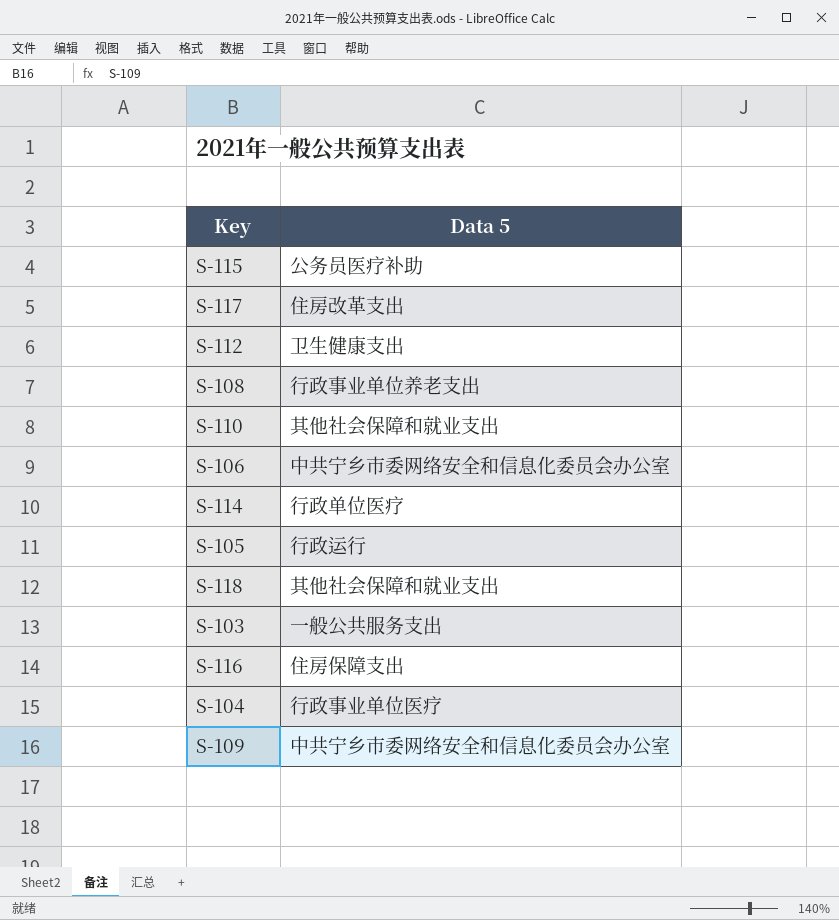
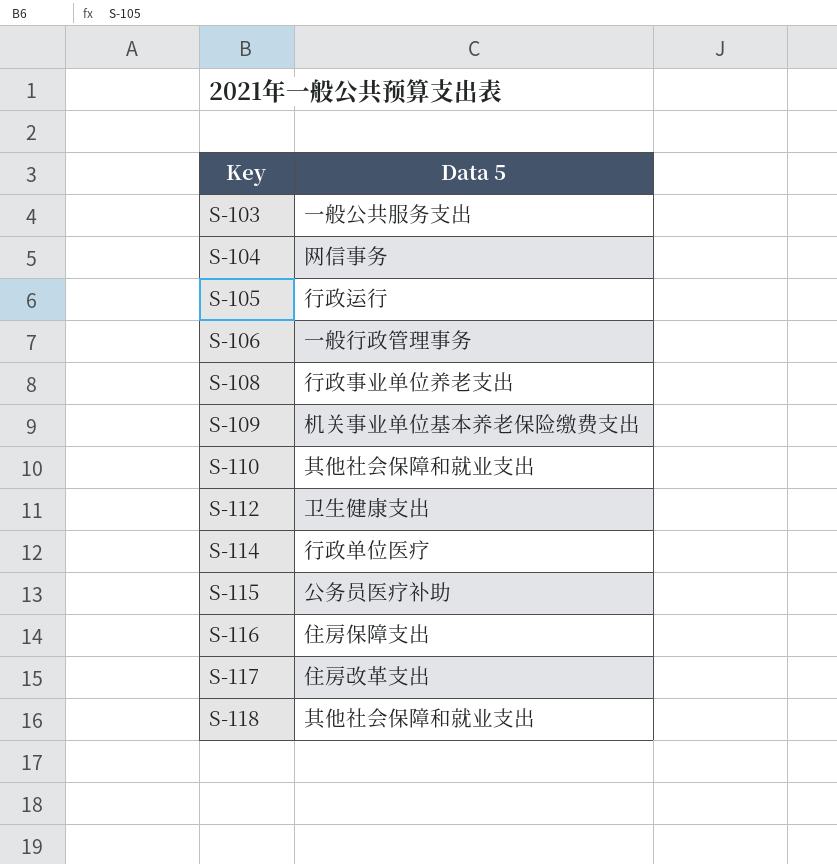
row order: none -> Key ascending
S-104 | Data 5: 行政事业单位医疗 -> 网信事务
S-106 | Data 5: 中共宁乡市委网络安全和信息化委员会办公室 -> 一般行政管理事务
S-109 | Data 5: 中共宁乡市委网络安全和信息化委员会办公室 -> 机关事业单位基本养老保险缴费支出

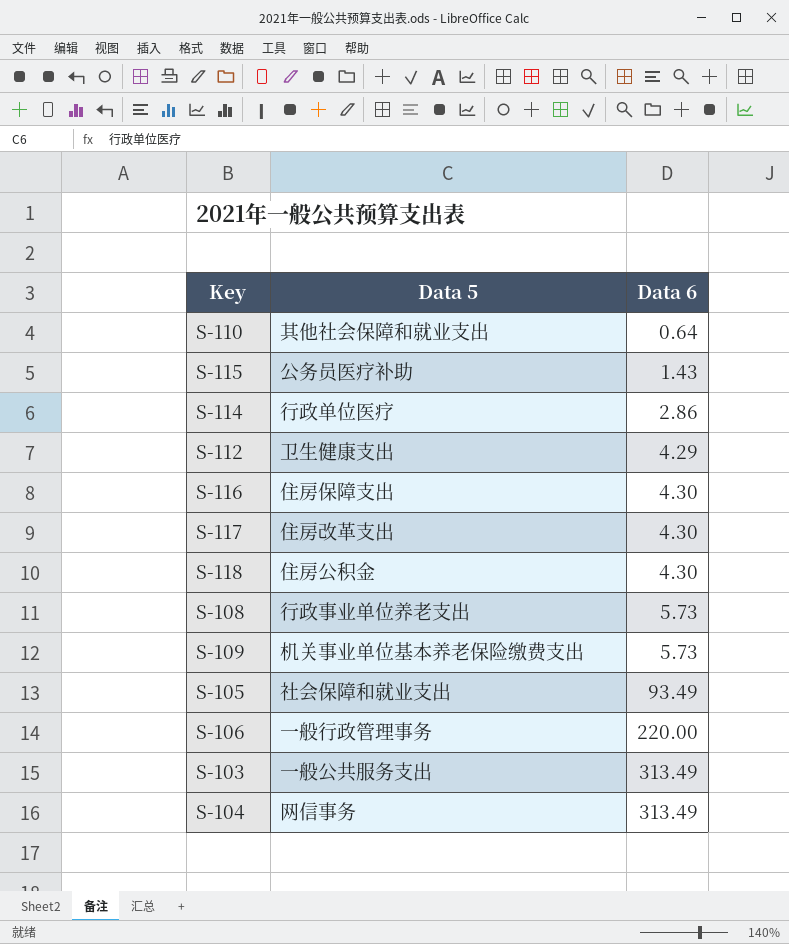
row order: Key ascending -> Data 6 ascending
column Data 6 | position: none -> 3
S-118 | Data 5: 其他社会保障和就业支出 -> 住房公积金
S-105 | Data 5: 行政运行 -> 社会保障和就业支出

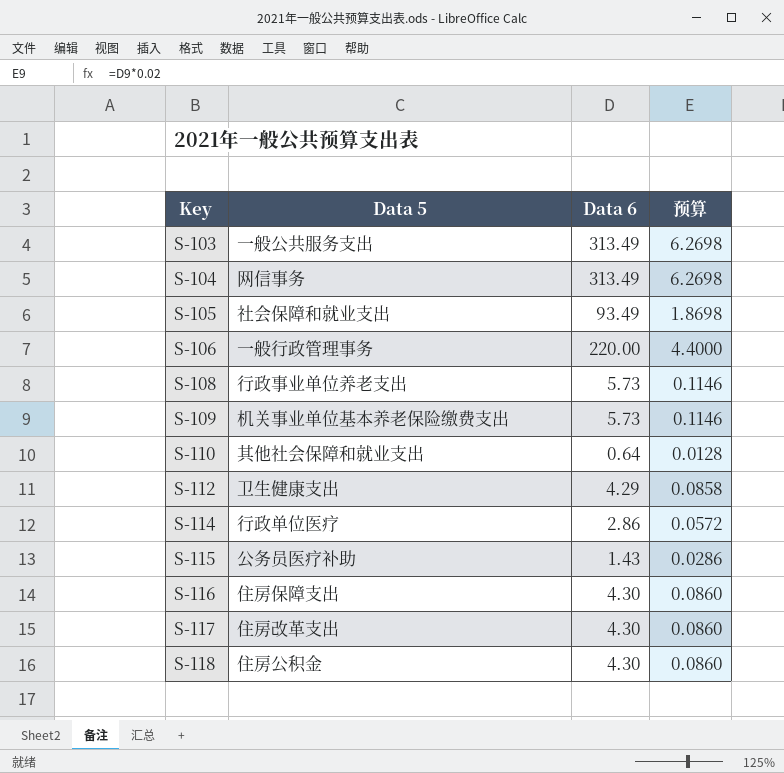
row order: Data 6 ascending -> Key ascending
column 预算 | formula: none -> [Data 6] * 0.02

